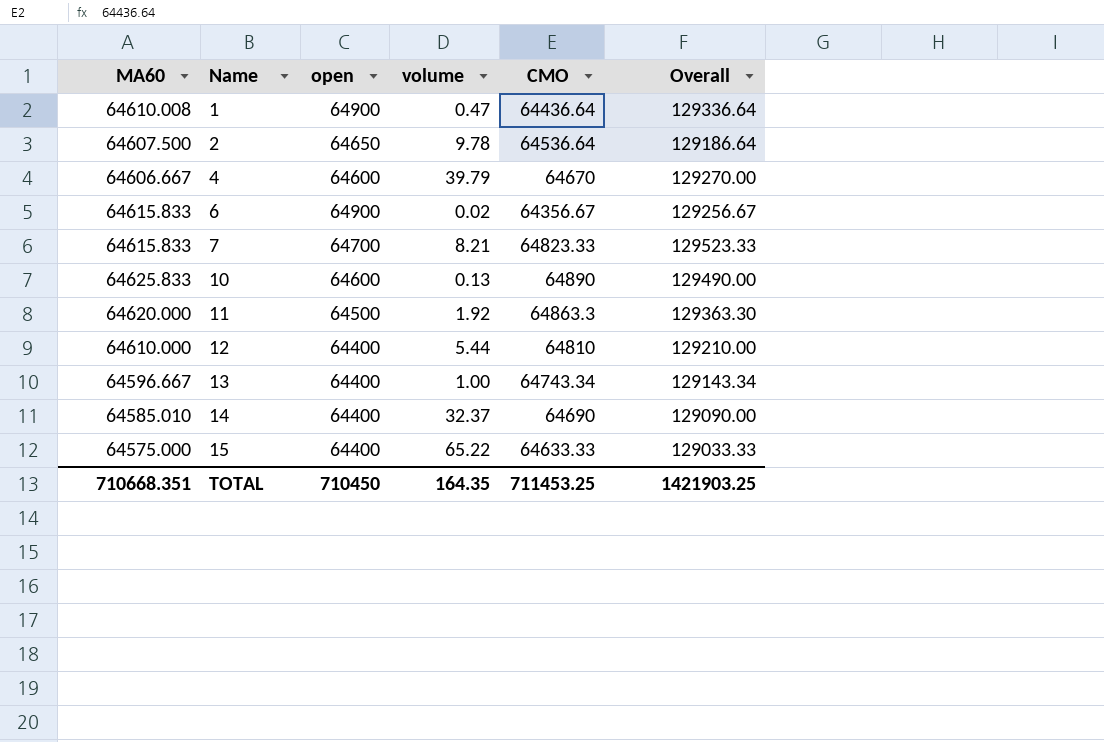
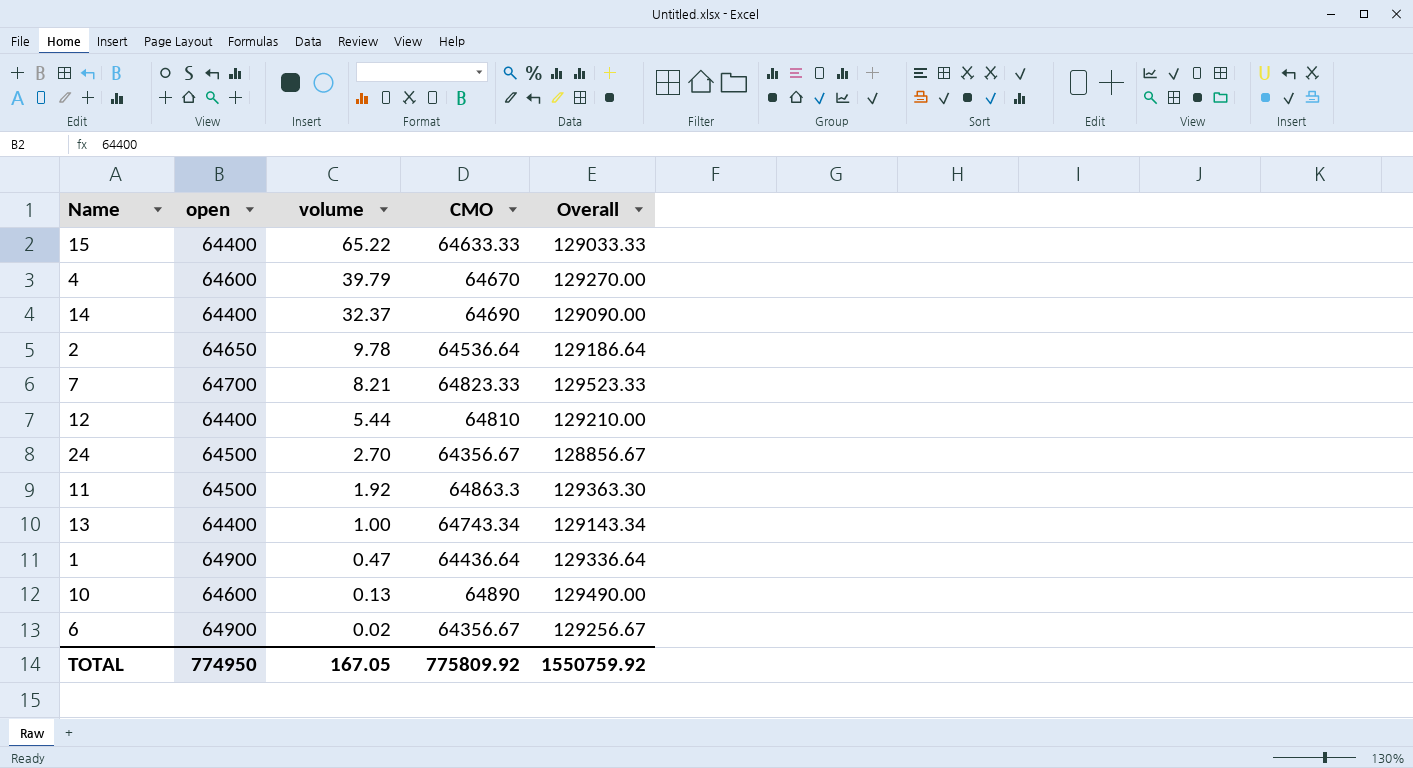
row order: Name ascending -> volume descending
column MA60 | position: 1 -> none
row 24: none -> 64500 | 2.70 | 64356.67 | 128856.67
TOTAL | open: 710450 -> 774950
TOTAL | volume: 164.35 -> 167.05
TOTAL | CMO: 711453.25 -> 775809.92
TOTAL | Overall: 1421903.25 -> 1550759.92

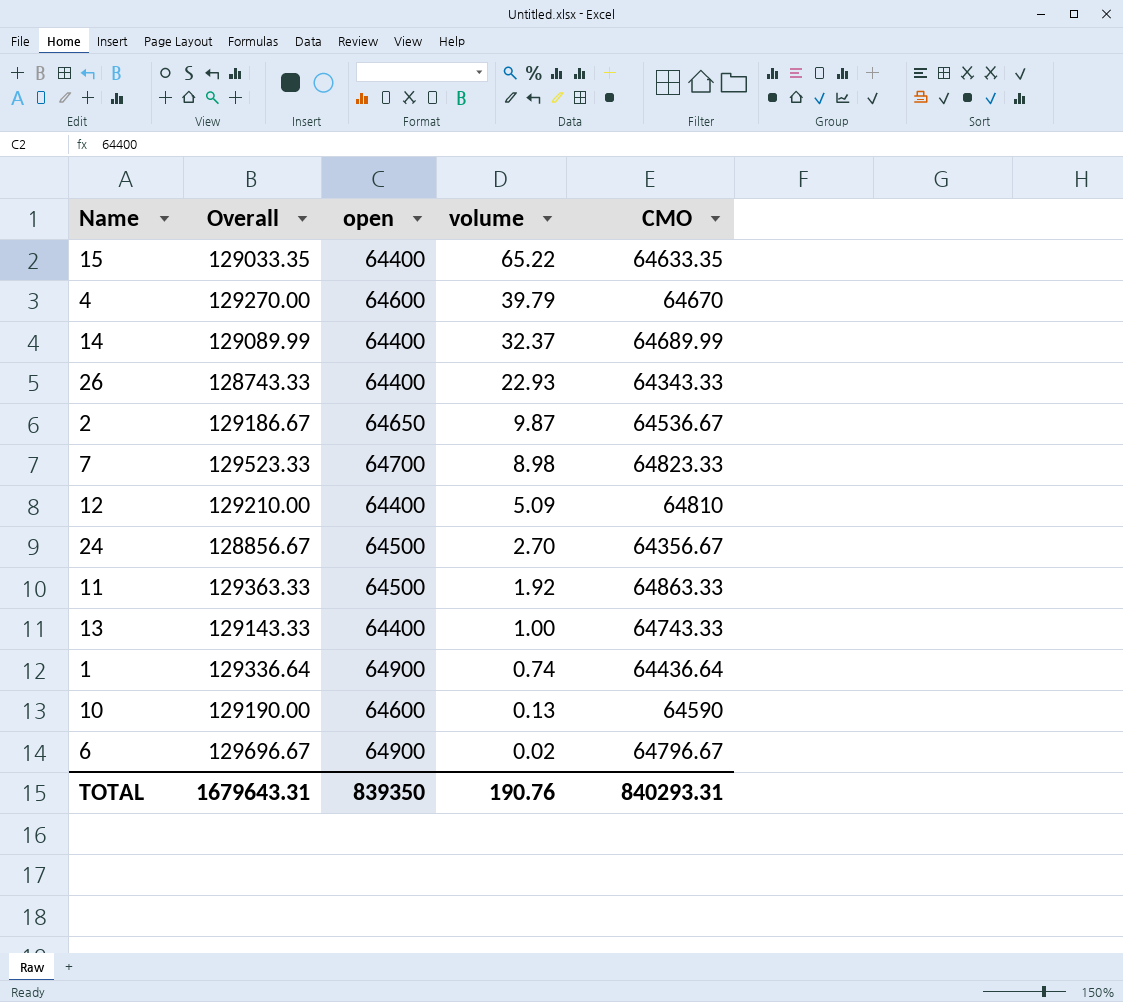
column Overall | position: 5 -> 2
15 | Overall: 129033.33 -> 129033.35
15 | CMO: 64633.33 -> 64633.35
14 | Overall: 129090.00 -> 129089.99
14 | CMO: 64690 -> 64689.99
row 26: none -> 128743.33 | 64400 | 22.93 | 64343.33
2 | Overall: 129186.64 -> 129186.67
2 | volume: 9.78 -> 9.87
2 | CMO: 64536.64 -> 64536.67
7 | volume: 8.21 -> 8.98
12 | volume: 5.44 -> 5.09
11 | Overall: 129363.30 -> 129363.33
11 | CMO: 64863.3 -> 64863.33
13 | Overall: 129143.34 -> 129143.33
13 | CMO: 64743.34 -> 64743.33
1 | volume: 0.47 -> 0.74
10 | Overall: 129490.00 -> 129190.00
10 | CMO: 64890 -> 64590
6 | Overall: 129256.67 -> 129696.67
6 | CMO: 64356.67 -> 64796.67
TOTAL | Overall: 1550759.92 -> 1679643.31
TOTAL | open: 774950 -> 839350
TOTAL | volume: 167.05 -> 190.76
TOTAL | CMO: 775809.92 -> 840293.31

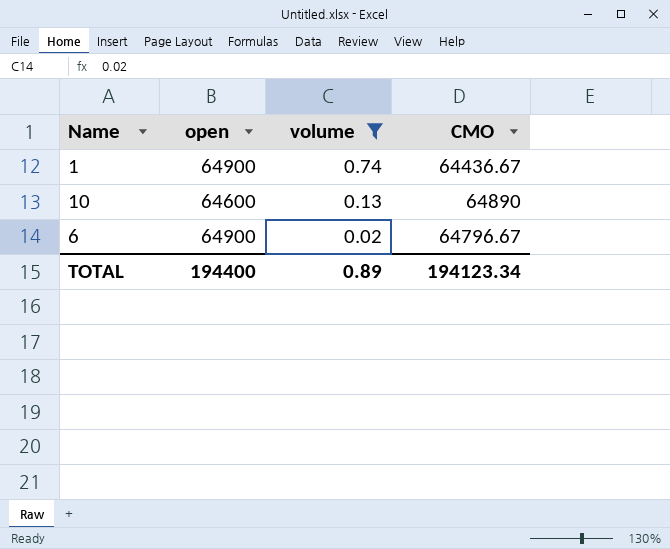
filter: none -> volume <= 0.74
column Overall | formula: [open] + [CMO] -> none
1 | CMO: 64436.64 -> 64436.67
10 | CMO: 64590 -> 64890
TOTAL | open: 839350 -> 194400
TOTAL | volume: 190.76 -> 0.89
TOTAL | CMO: 840293.31 -> 194123.34

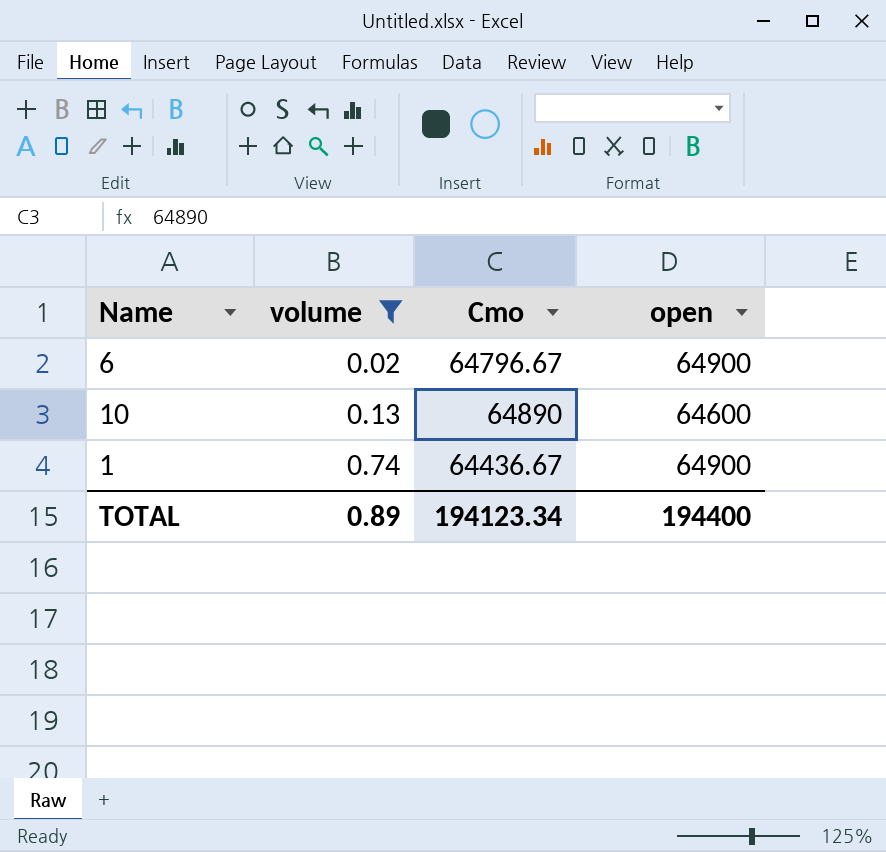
row order: volume descending -> volume ascending
column name: CMO -> Cmo
column open | position: 2 -> 4

